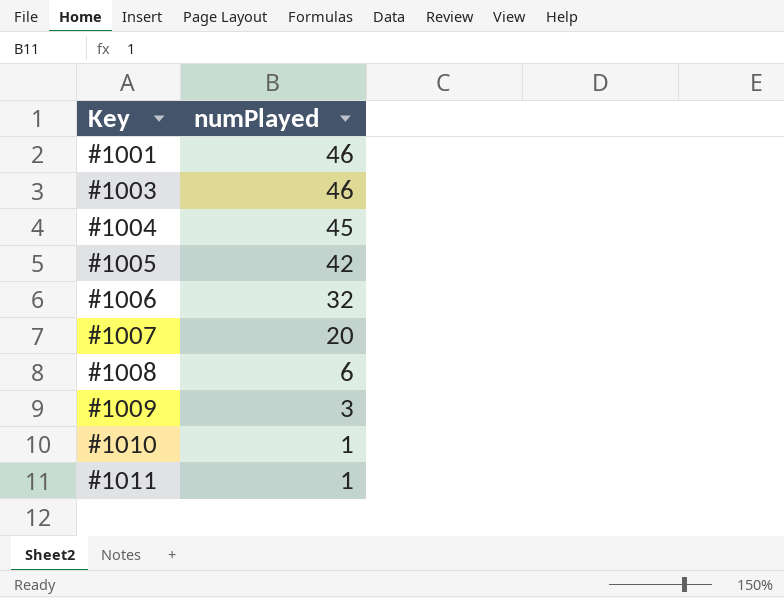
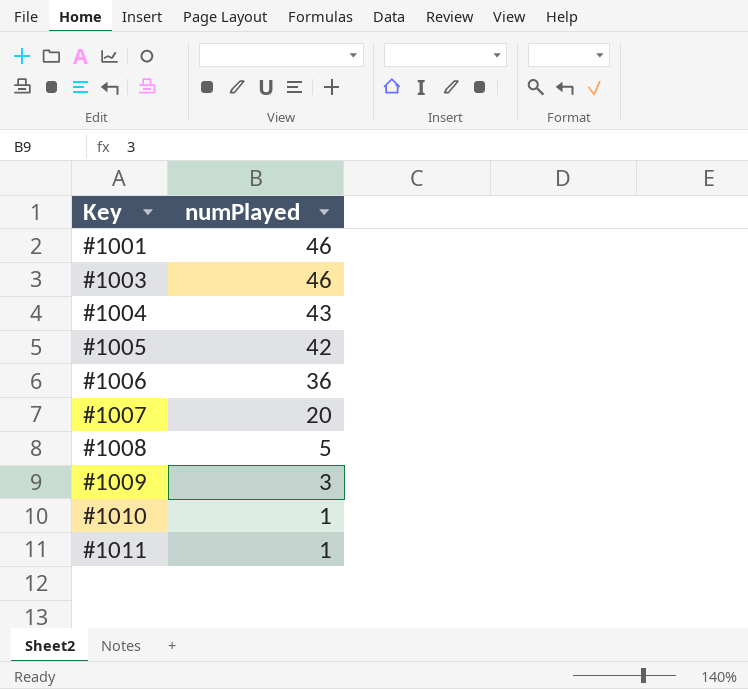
#1004 | numPlayed: 45 -> 43
#1006 | numPlayed: 32 -> 36
#1008 | numPlayed: 6 -> 5

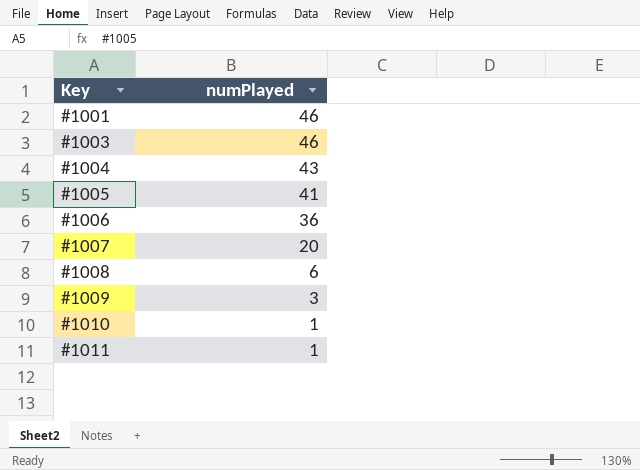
#1005 | numPlayed: 42 -> 41
#1008 | numPlayed: 5 -> 6

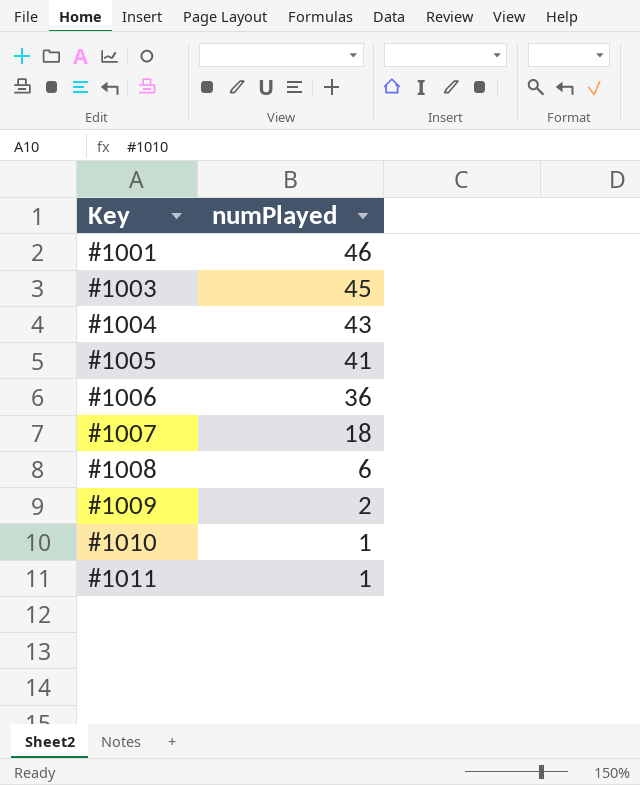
#1003 | numPlayed: 46 -> 45
#1007 | numPlayed: 20 -> 18
#1009 | numPlayed: 3 -> 2

